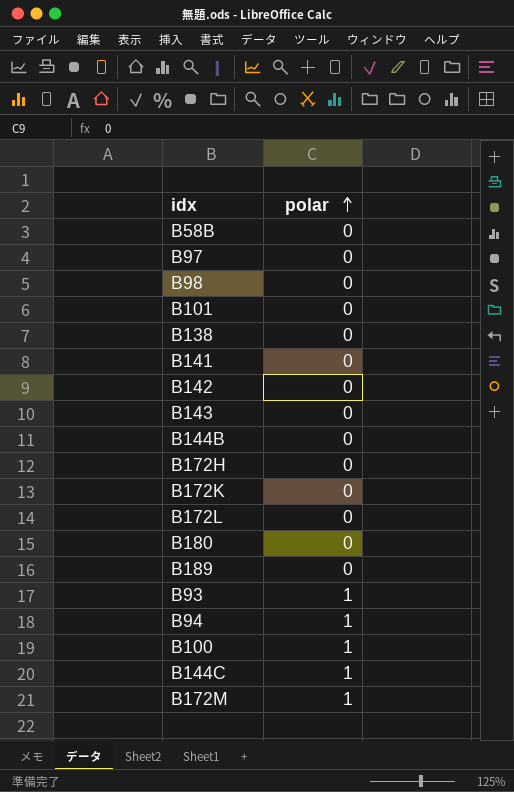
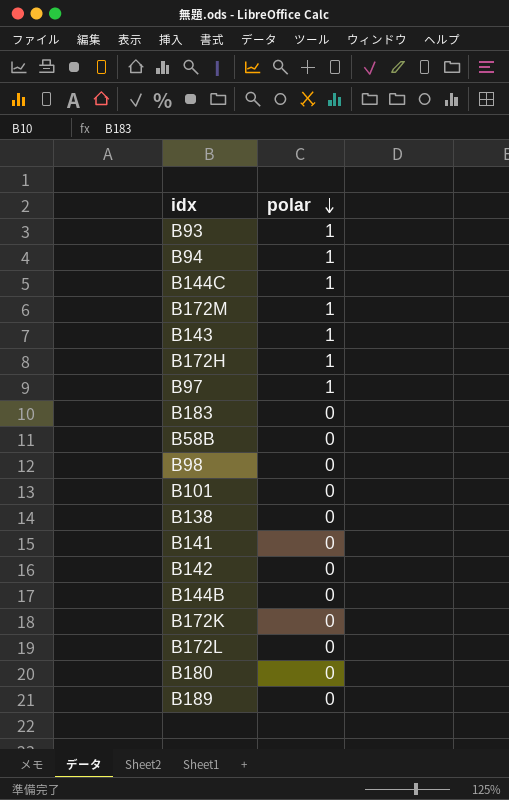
row order: polar ascending -> polar descending
row B100: 1 -> none
B143 | polar: 0 -> 1
B172H | polar: 0 -> 1
B97 | polar: 0 -> 1
row B183: none -> 0

